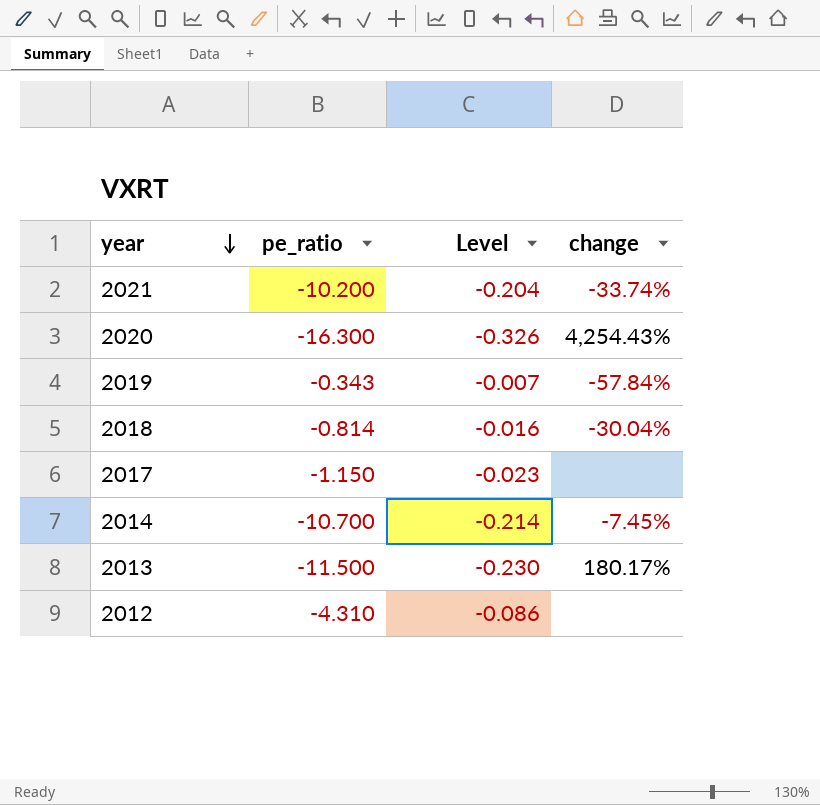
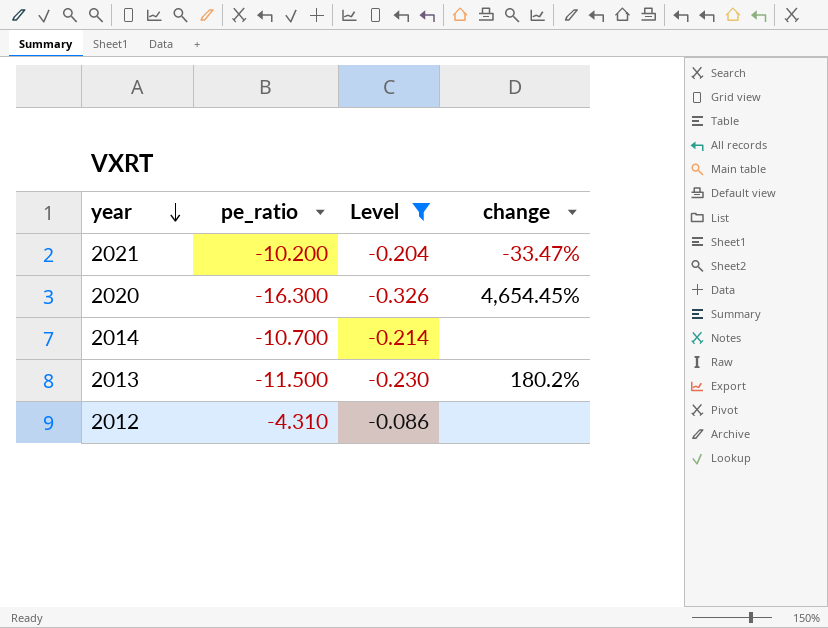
filter: none -> Level <= -0.086
2021 | change: -33.74% -> -33.47%
2020 | change: 4,254.43% -> 4,654.45%
2014 | change: -7.45% -> none
2013 | change: 180.17% -> 180.2%

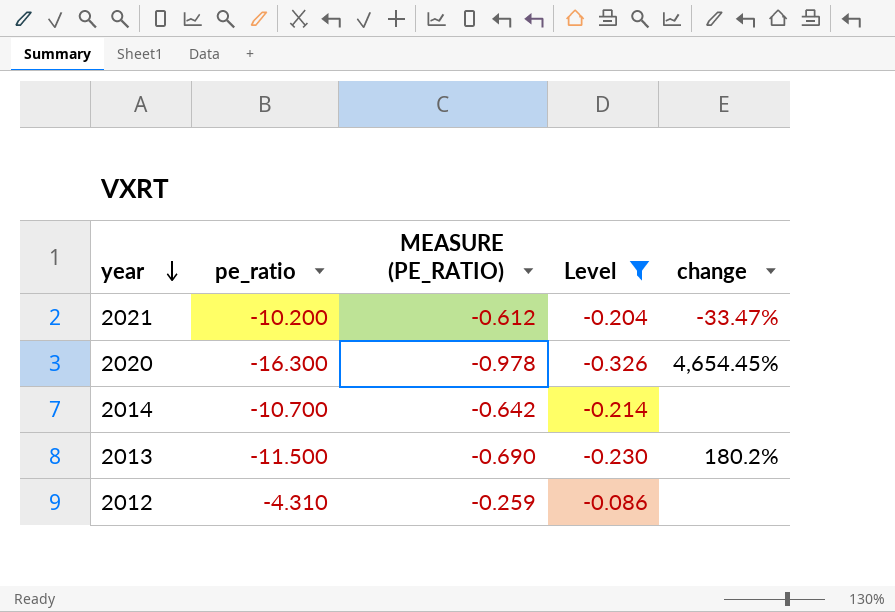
column MEASURE (PE_RATIO) | formula: none -> [pe_ratio] * 0.06

